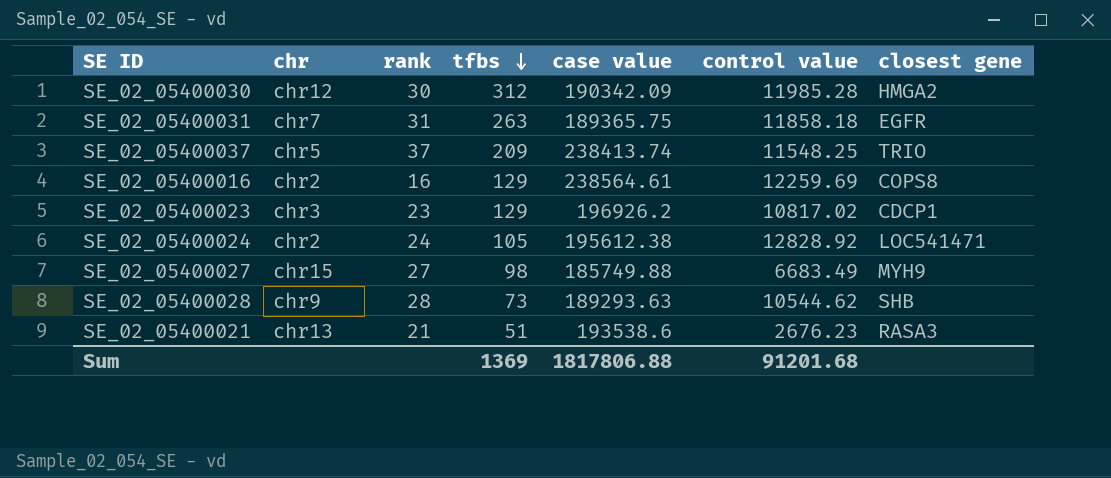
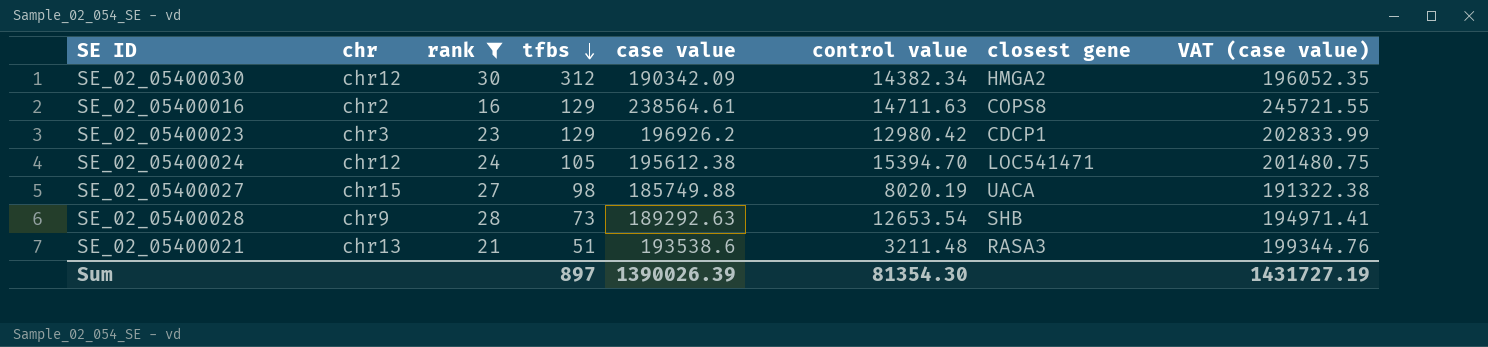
filter: none -> rank <= 30
column VAT (case value) | formula: none -> [case value] * 1.03
SE_02_05400030 | control value: 11985.28 -> 14382.34
SE_02_05400016 | control value: 12259.69 -> 14711.63
SE_02_05400023 | control value: 10817.02 -> 12980.42
SE_02_05400024 | chr: chr2 -> chr12
SE_02_05400024 | control value: 12828.92 -> 15394.70
SE_02_05400027 | control value: 6683.49 -> 8020.19
SE_02_05400027 | closest gene: MYH9 -> UACA
SE_02_05400028 | case value: 189293.63 -> 189292.63
SE_02_05400028 | control value: 10544.62 -> 12653.54
SE_02_05400021 | control value: 2676.23 -> 3211.48
Sum | tfbs: 1369 -> 897
Sum | case value: 1817806.88 -> 1390026.39
Sum | control value: 91201.68 -> 81354.30

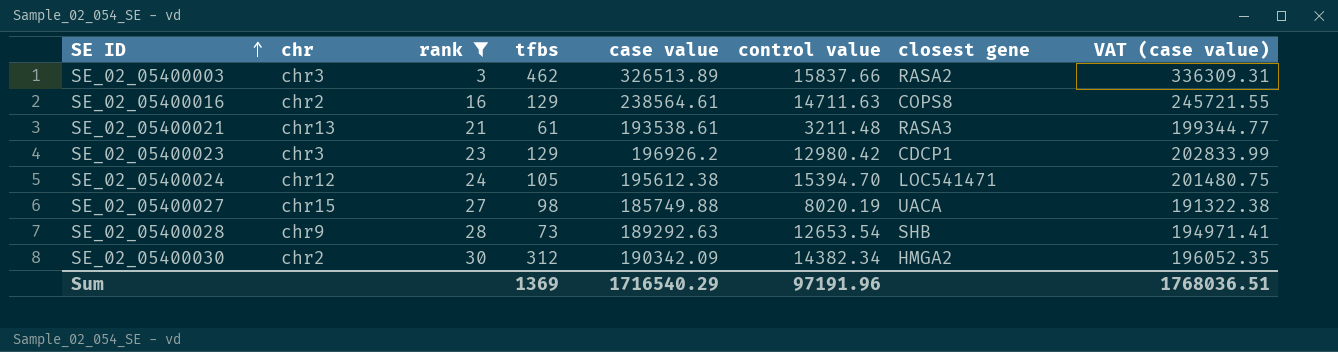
row order: tfbs descending -> SE ID ascending
row SE_02_05400003: none -> chr3 | 3 | 462 | 326513.89 | 15837.66 | RASA2 | 336309.31
SE_02_05400021 | tfbs: 51 -> 61
SE_02_05400021 | case value: 193538.6 -> 193538.61
SE_02_05400021 | VAT (case value): 199344.76 -> 199344.77
SE_02_05400030 | chr: chr12 -> chr2
Sum | tfbs: 897 -> 1369
Sum | case value: 1390026.39 -> 1716540.29
Sum | control value: 81354.30 -> 97191.96
Sum | VAT (case value): 1431727.19 -> 1768036.51

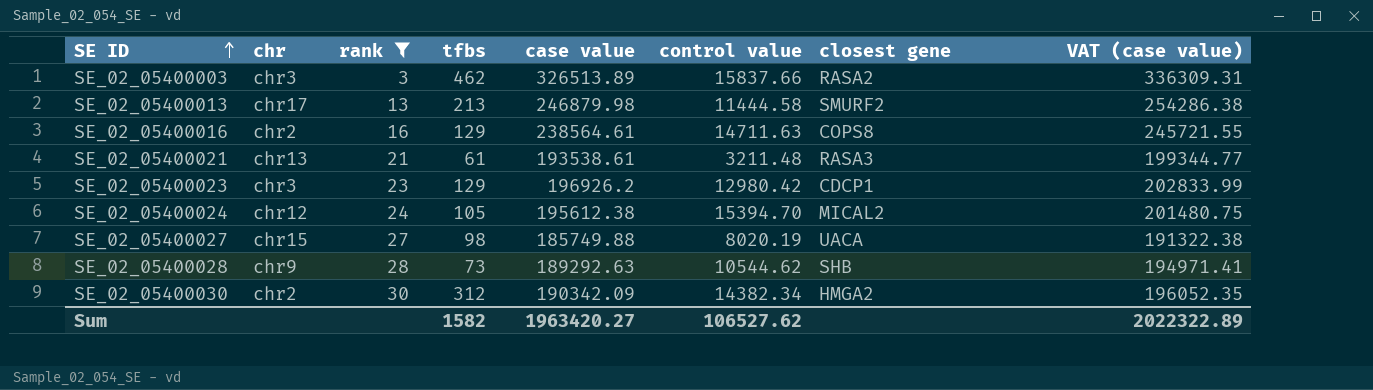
row SE_02_05400013: none -> chr17 | 13 | 213 | 246879.98 | 11444.58 | SMURF2 | 254286.38
SE_02_05400024 | closest gene: LOC541471 -> MICAL2
SE_02_05400028 | control value: 12653.54 -> 10544.62
Sum | tfbs: 1369 -> 1582
Sum | case value: 1716540.29 -> 1963420.27
Sum | control value: 97191.96 -> 106527.62
Sum | VAT (case value): 1768036.51 -> 2022322.89

